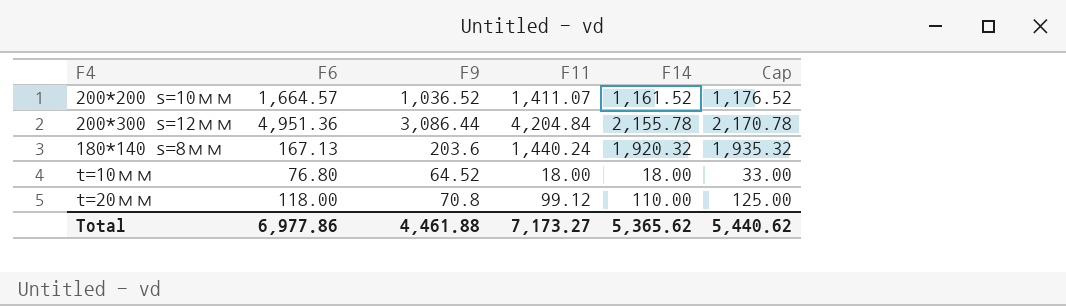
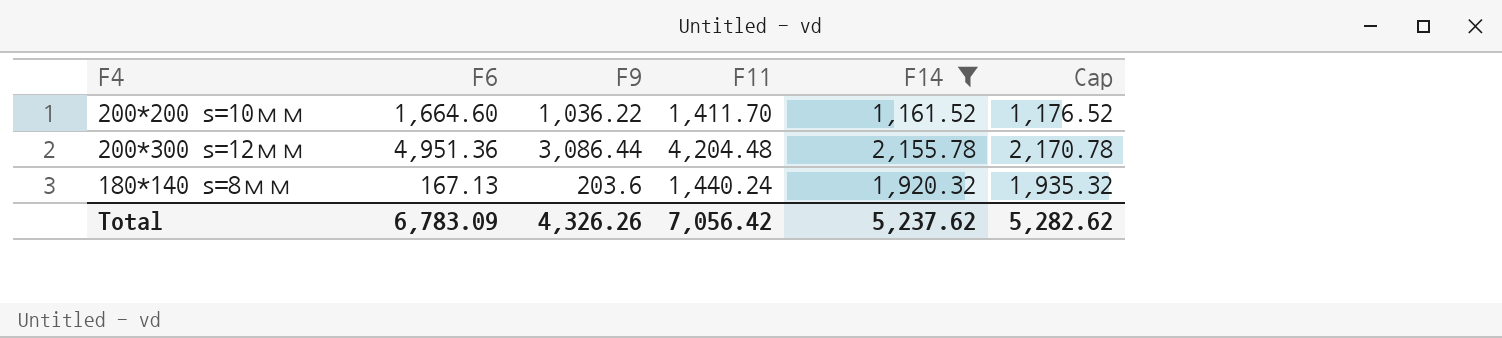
filter: none -> F14 >= 1,161.52
200*200 s=10мм | F6: 1,664.57 -> 1,664.60
200*200 s=10мм | F9: 1,036.52 -> 1,036.22
200*200 s=10мм | F11: 1,411.07 -> 1,411.70
200*300 s=12мм | F11: 4,204.84 -> 4,204.48
Total | F6: 6,977.86 -> 6,783.09
Total | F9: 4,461.88 -> 4,326.26
Total | F11: 7,173.27 -> 7,056.42
Total | F14: 5,365.62 -> 5,237.62
Total | Cap: 5,440.62 -> 5,282.62

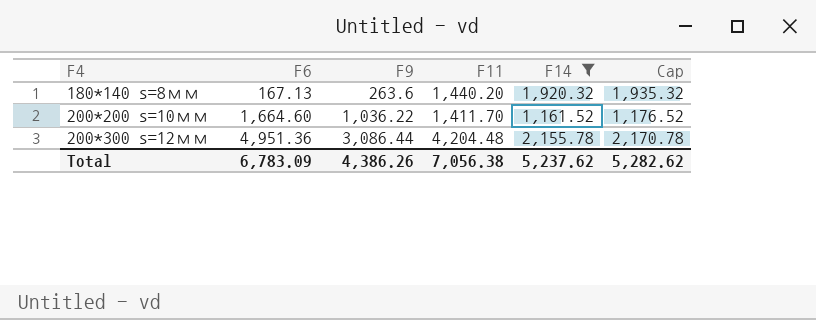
row order: none -> F4 ascending
180*140 s=8мм | F9: 203.6 -> 263.6
180*140 s=8мм | F11: 1,440.24 -> 1,440.20
Total | F9: 4,326.26 -> 4,386.26
Total | F11: 7,056.42 -> 7,056.38

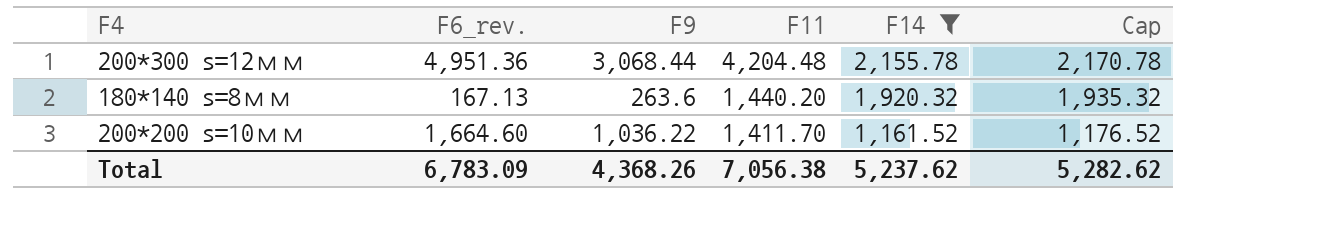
row order: F4 ascending -> F11 descending
column name: F6 -> F6_rev.
200*300 s=12мм | F9: 3,086.44 -> 3,068.44
Total | F9: 4,386.26 -> 4,368.26

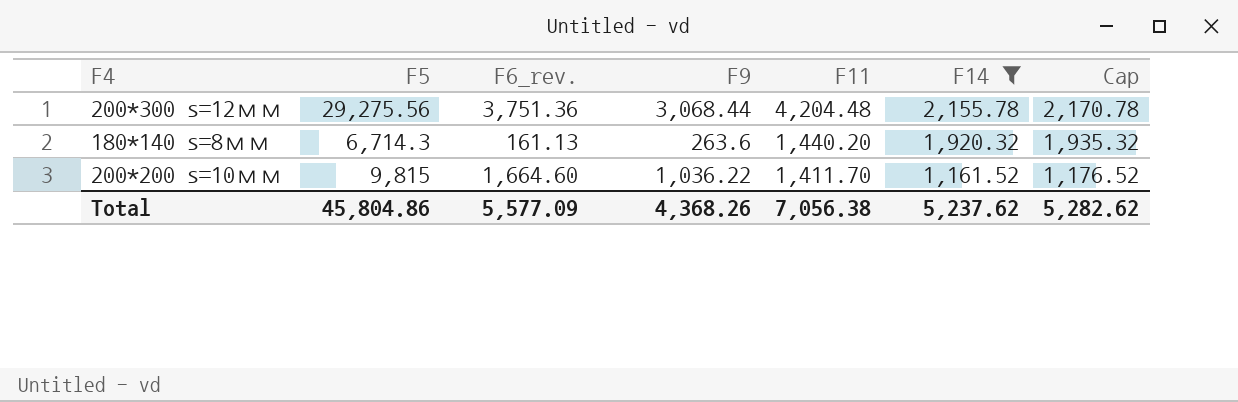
column F5 | position: none -> 2
200*300 s=12мм | F6_rev.: 4,951.36 -> 3,751.36
180*140 s=8мм | F6_rev.: 167.13 -> 161.13
Total | F6_rev.: 6,783.09 -> 5,577.09

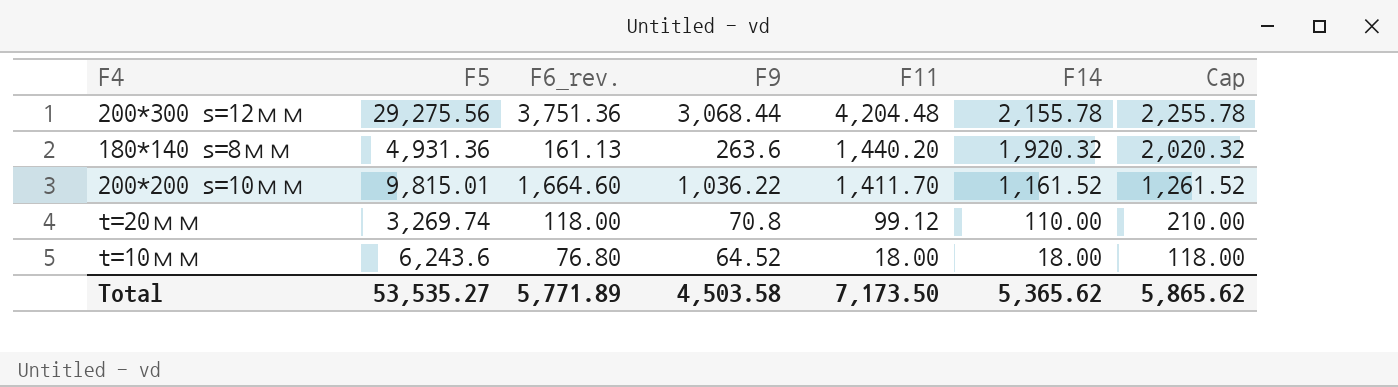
filter: F14 >= 1,161.52 -> none
column Cap | formula: [F14] + 15 -> [F14] + 100
180*140 s=8мм | F5: 6,714.3 -> 4,931.36
200*200 s=10мм | F5: 9,815 -> 9,815.01
Total | F5: 45,804.86 -> 53,535.27
Total | F6_rev.: 5,577.09 -> 5,771.89
Total | F9: 4,368.26 -> 4,503.58
Total | F11: 7,056.38 -> 7,173.50
Total | F14: 5,237.62 -> 5,365.62
Total | Cap: 5,282.62 -> 5,865.62

